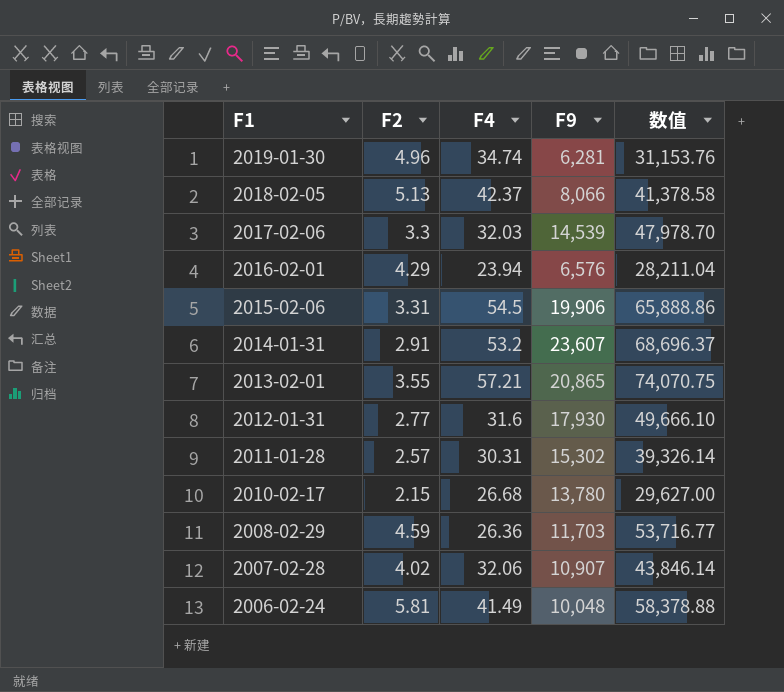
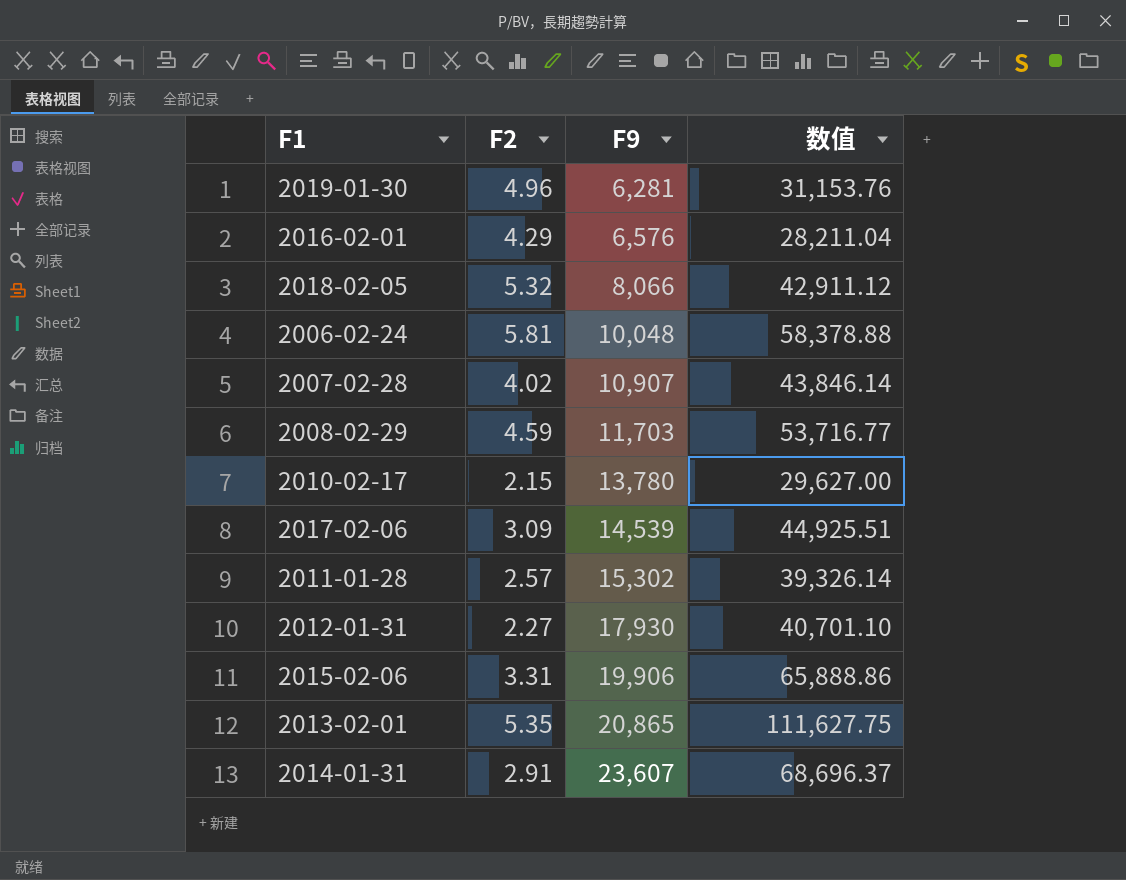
row order: F1 descending -> F9 ascending
column F4 | position: 3 -> none
2018-02-05 | F2: 5.13 -> 5.32
2018-02-05 | 数值: 41,378.58 -> 42,911.12
2017-02-06 | F2: 3.3 -> 3.09
2017-02-06 | 数值: 47,978.70 -> 44,925.51
2012-01-31 | F2: 2.77 -> 2.27
2012-01-31 | 数值: 49,666.10 -> 40,701.10
2013-02-01 | F2: 3.55 -> 5.35
2013-02-01 | 数值: 74,070.75 -> 111,627.75

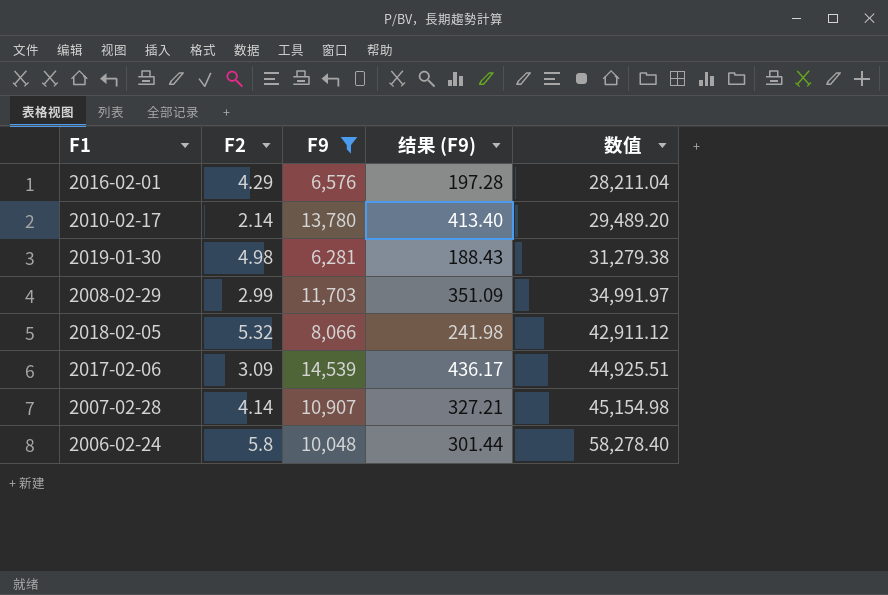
filter: none -> F9 <= 14,539
row order: F9 ascending -> 数值 ascending
column 结果 (F9) | formula: none -> [F9] * 0.03
2010-02-17 | F2: 2.15 -> 2.14
2010-02-17 | 数值: 29,627.00 -> 29,489.20
2019-01-30 | F2: 4.96 -> 4.98
2019-01-30 | 数值: 31,153.76 -> 31,279.38
2008-02-29 | F2: 4.59 -> 2.99
2008-02-29 | 数值: 53,716.77 -> 34,991.97
2007-02-28 | F2: 4.02 -> 4.14
2007-02-28 | 数值: 43,846.14 -> 45,154.98
2006-02-24 | F2: 5.81 -> 5.8
2006-02-24 | 数值: 58,378.88 -> 58,278.40

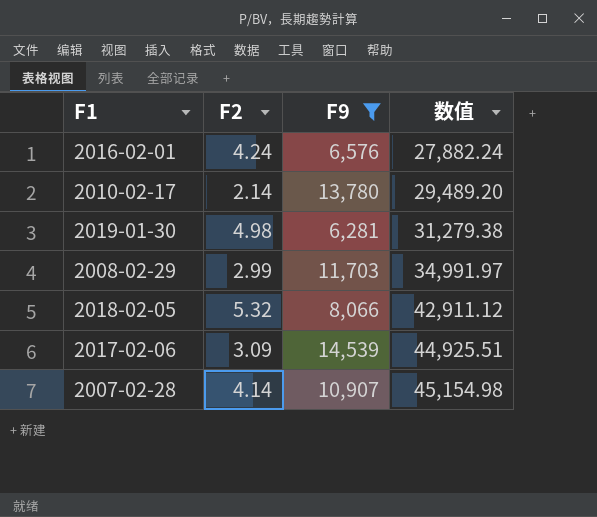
column 结果 (F9) | formula: [F9] * 0.03 -> none
row 2006-02-24: 5.8 | 10,048 | 301.44 | 58,278.40 -> none
2016-02-01 | F2: 4.29 -> 4.24
2016-02-01 | 数值: 28,211.04 -> 27,882.24

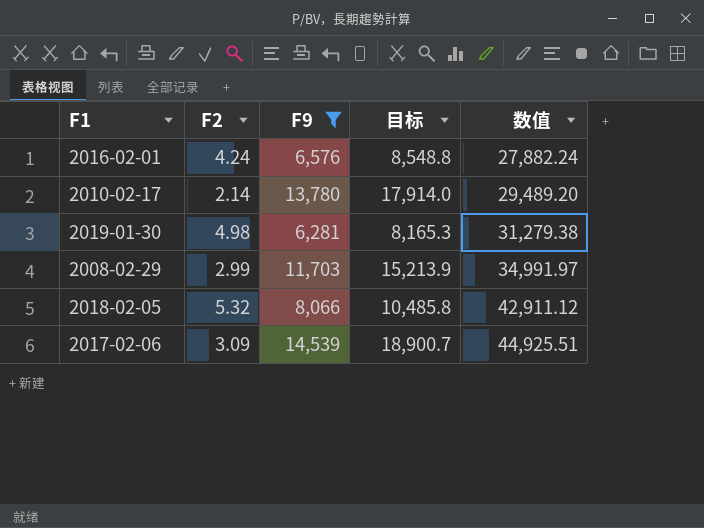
column 目标 | formula: none -> [F9] * 1.3
row 2007-02-28: 4.14 | 10,907 | 45,154.98 -> none

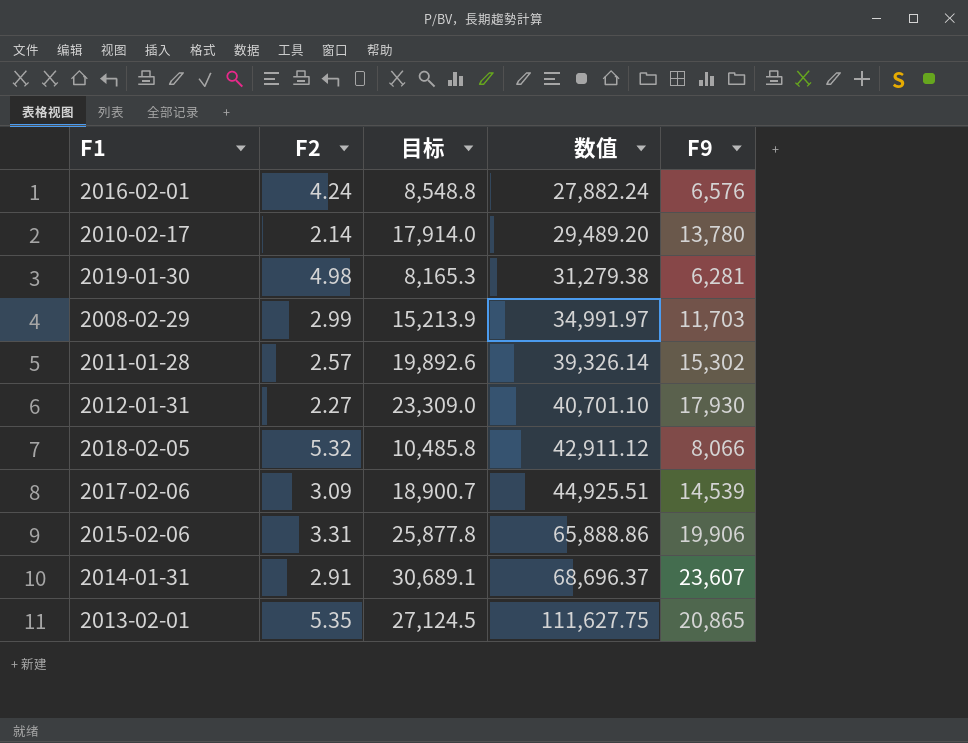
filter: F9 <= 14,539 -> none
column F9 | position: 3 -> 5

